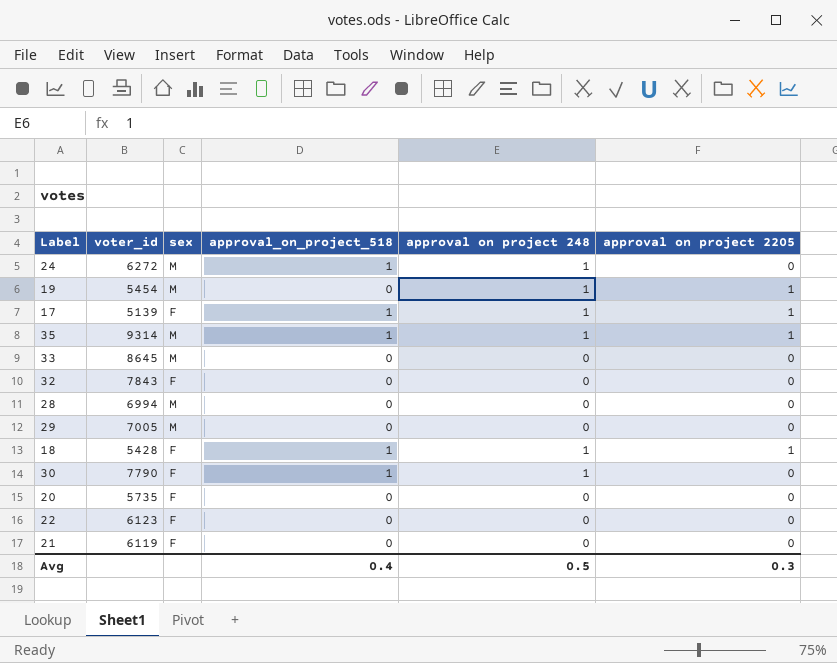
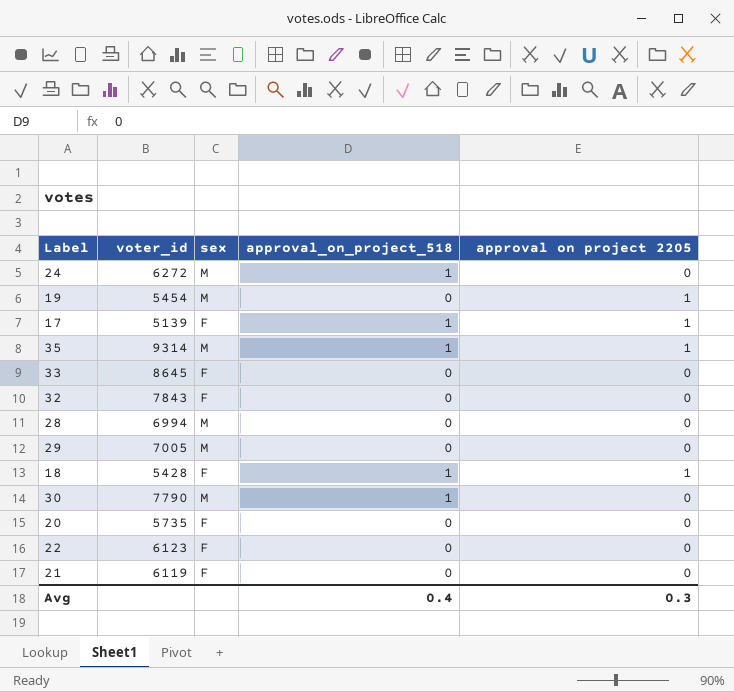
column approval on project 248 | position: 5 -> none
33 | sex: M -> F
30 | sex: F -> M

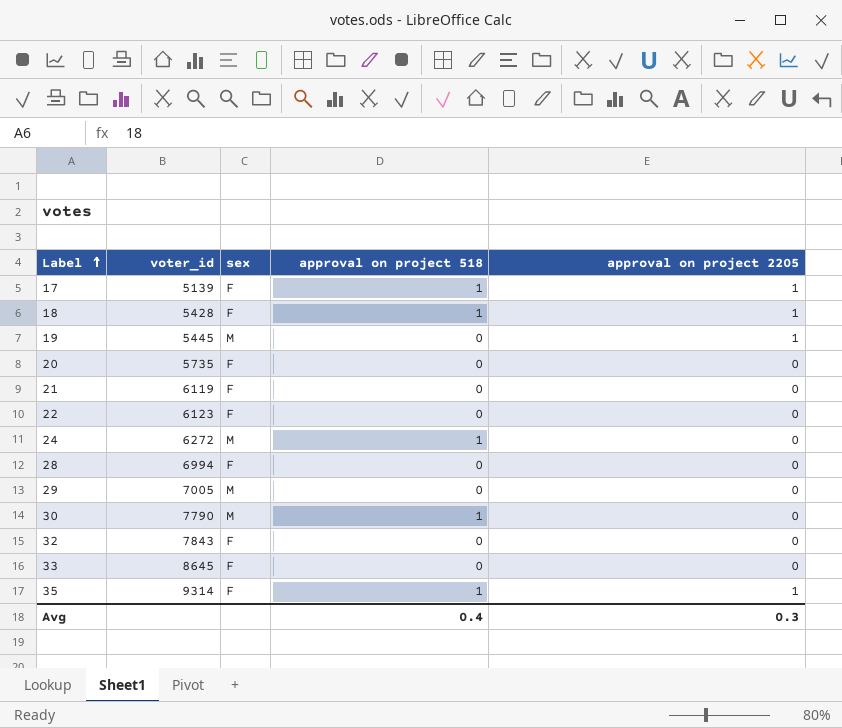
row order: none -> Label ascending
column name: approval_on_project_518 -> approval on project 518
19 | voter_id: 5454 -> 5445
28 | sex: M -> F
35 | sex: M -> F

